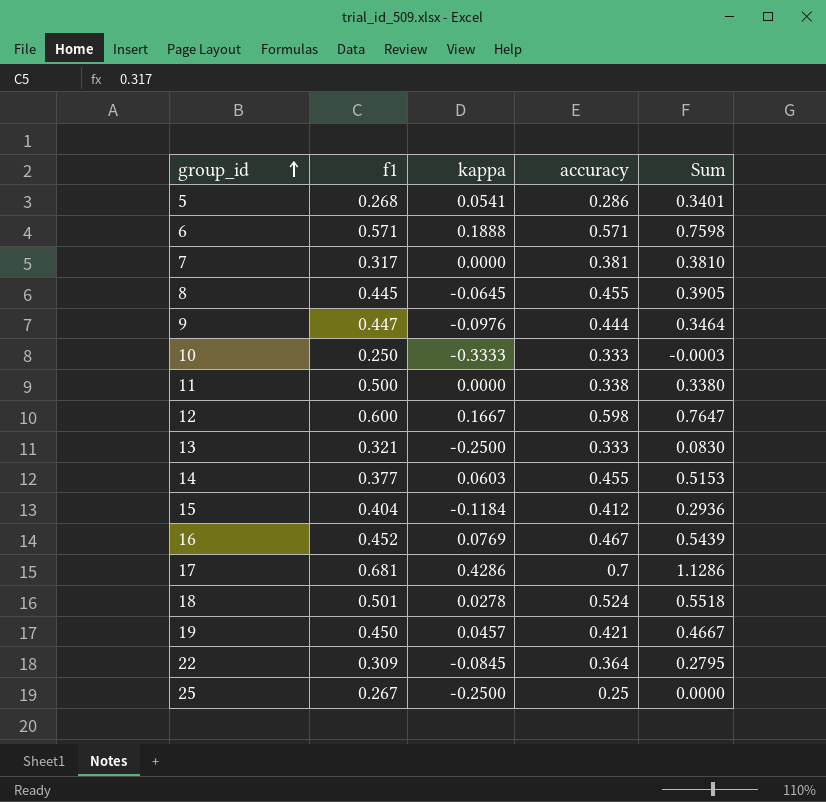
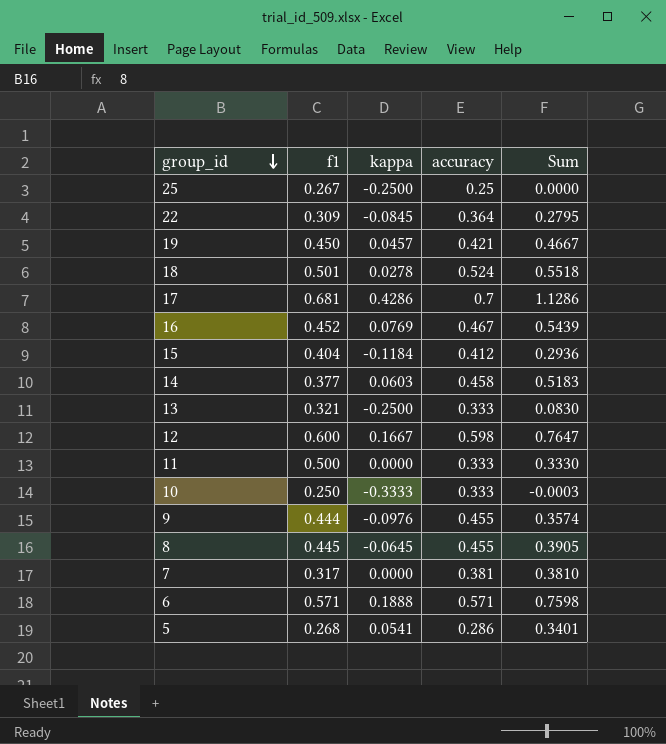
row order: group_id ascending -> group_id descending
14 | accuracy: 0.455 -> 0.458
14 | Sum: 0.5153 -> 0.5183
11 | accuracy: 0.338 -> 0.333
11 | Sum: 0.3380 -> 0.3330
9 | f1: 0.447 -> 0.444
9 | accuracy: 0.444 -> 0.455
9 | Sum: 0.3464 -> 0.3574

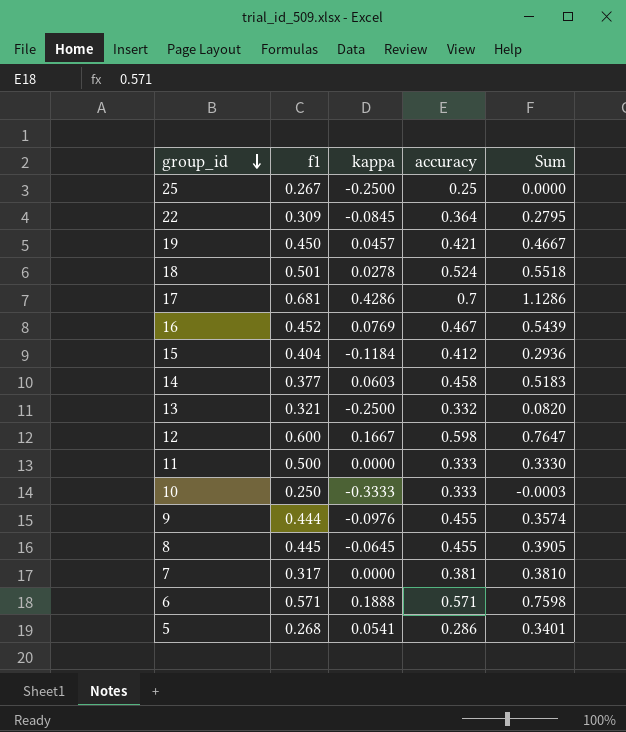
13 | accuracy: 0.333 -> 0.332
13 | Sum: 0.0830 -> 0.0820

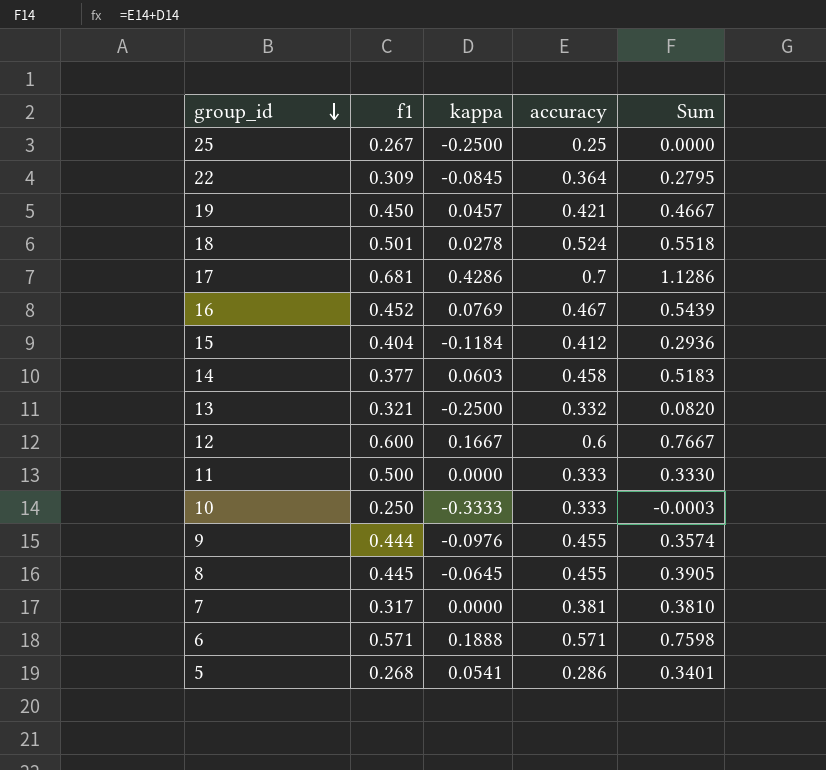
12 | accuracy: 0.598 -> 0.6
12 | Sum: 0.7647 -> 0.7667

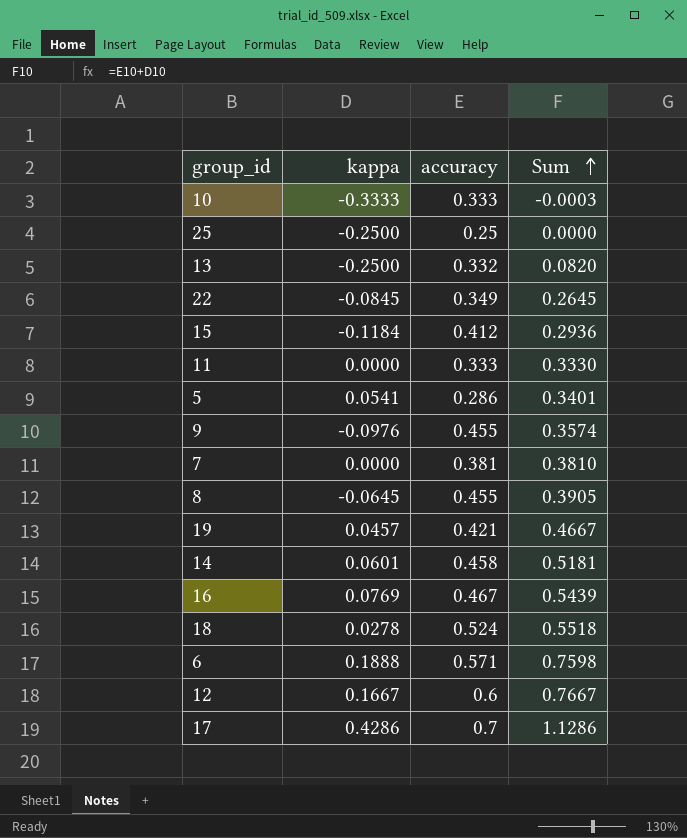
row order: group_id descending -> Sum ascending
column f1 | position: 2 -> none
22 | accuracy: 0.364 -> 0.349
22 | Sum: 0.2795 -> 0.2645
14 | kappa: 0.0603 -> 0.0601
14 | Sum: 0.5183 -> 0.5181

